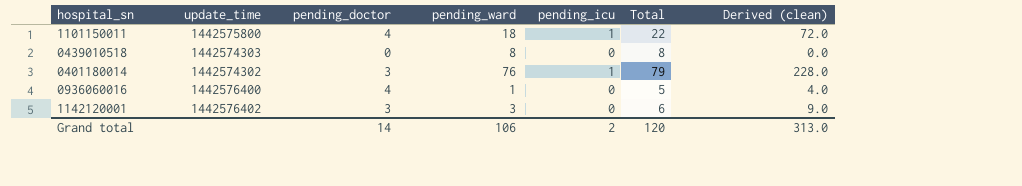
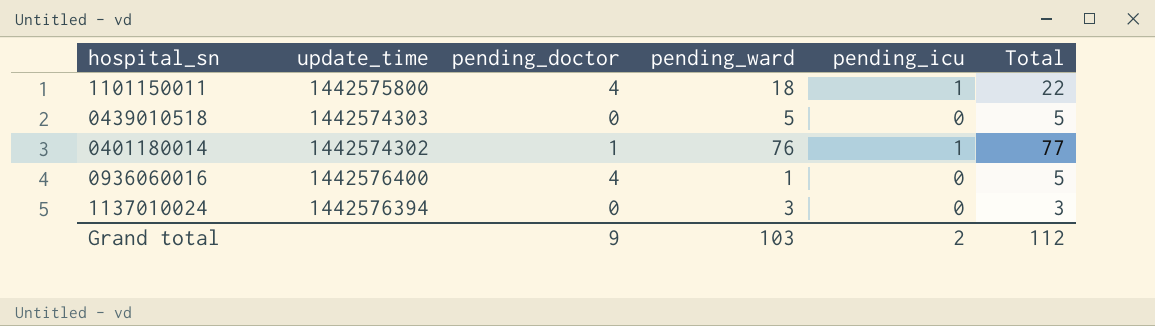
column Derived (clean) | formula: [pending_doctor] * [pending_ward] -> none
row 1142120001: 1442576402 | 3 | 3 | 0 | 6 | 9.0 -> none
0439010518 | pending_ward: 8 -> 5
0439010518 | Total: 8 -> 5
0401180014 | pending_doctor: 3 -> 1
0401180014 | Total: 79 -> 77
row 1137010024: none -> 1442576394 | 0 | 3 | 0 | 3
Grand total | pending_doctor: 14 -> 9
Grand total | pending_ward: 106 -> 103
Grand total | Total: 120 -> 112

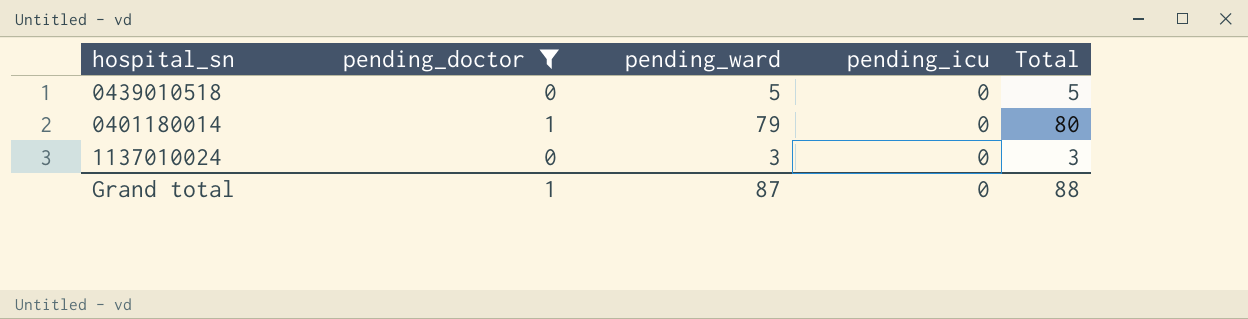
filter: none -> pending_doctor != 4
column update_time | position: 2 -> none
0401180014 | pending_ward: 76 -> 79
0401180014 | pending_icu: 1 -> 0
0401180014 | Total: 77 -> 80
Grand total | pending_doctor: 9 -> 1
Grand total | pending_ward: 103 -> 87
Grand total | pending_icu: 2 -> 0
Grand total | Total: 112 -> 88

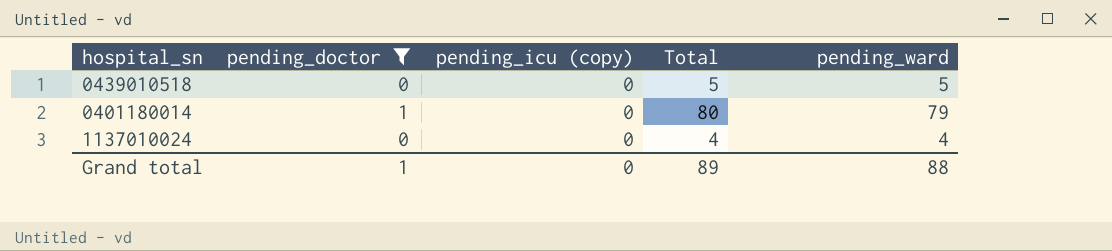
column name: pending_icu -> pending_icu (copy)
column pending_ward | position: 3 -> 5
1137010024 | Total: 3 -> 4
1137010024 | pending_ward: 3 -> 4
Grand total | Total: 88 -> 89
Grand total | pending_ward: 87 -> 88

